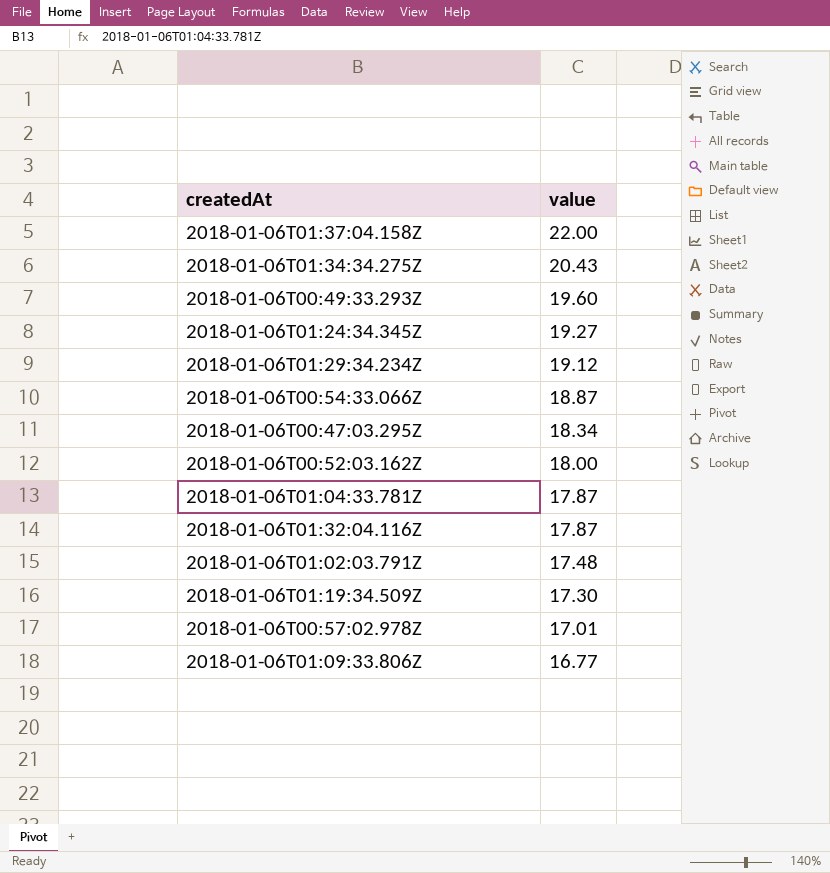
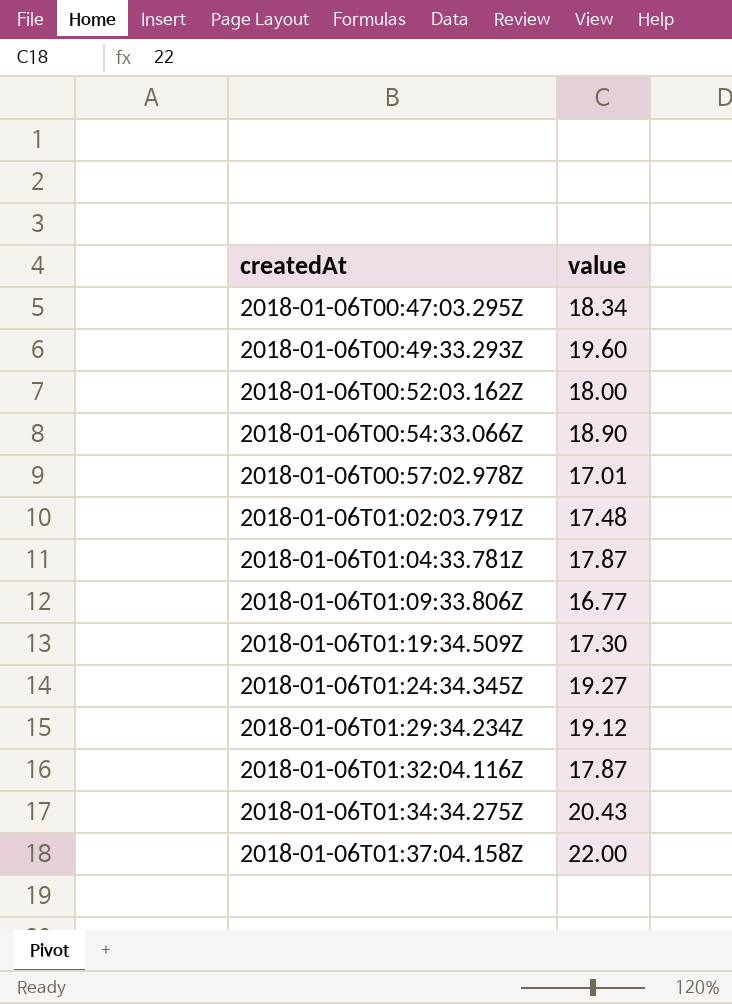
row order: value descending -> createdAt ascending
2018-01-06T00:54:33.066Z | value: 18.87 -> 18.90

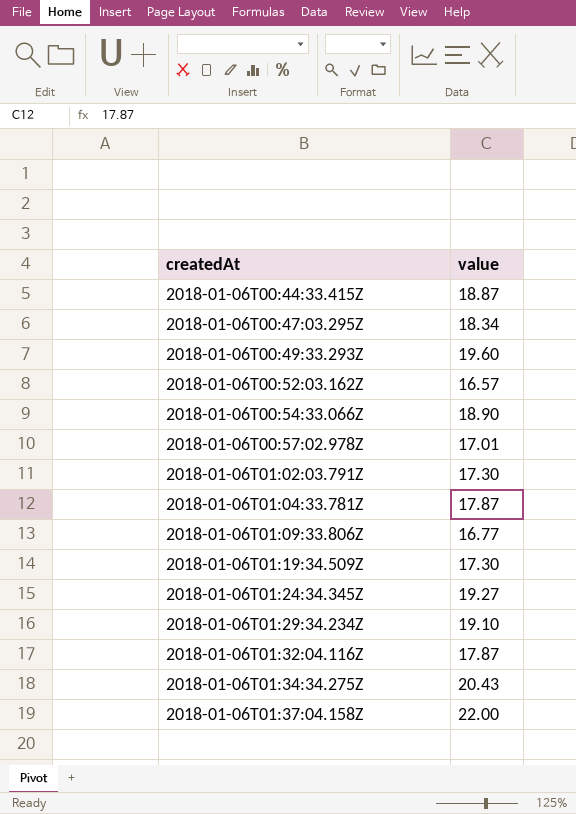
row 2018-01-06T00:44:33.415Z: none -> 18.87
2018-01-06T00:52:03.162Z | value: 18.00 -> 16.57
2018-01-06T01:02:03.791Z | value: 17.48 -> 17.30
2018-01-06T01:29:34.234Z | value: 19.12 -> 19.10

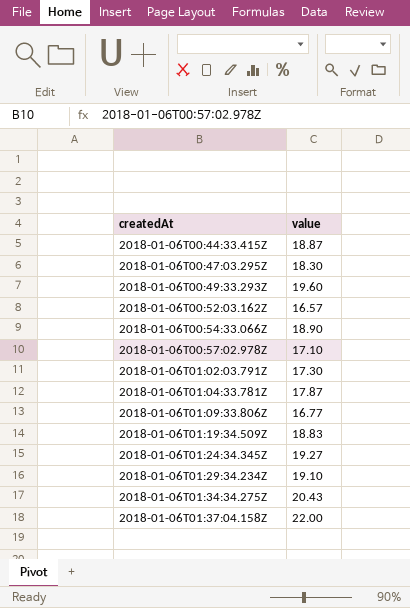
row 2018-01-06T01:32:04.116Z: 17.87 -> none
2018-01-06T00:47:03.295Z | value: 18.34 -> 18.30
2018-01-06T00:57:02.978Z | value: 17.01 -> 17.10
2018-01-06T01:19:34.509Z | value: 17.30 -> 18.83

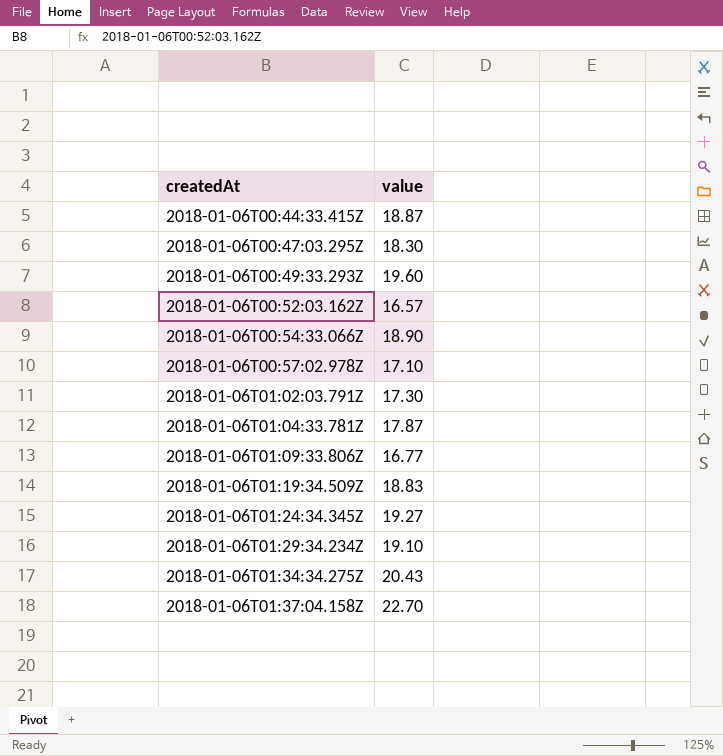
2018-01-06T01:37:04.158Z | value: 22.00 -> 22.70

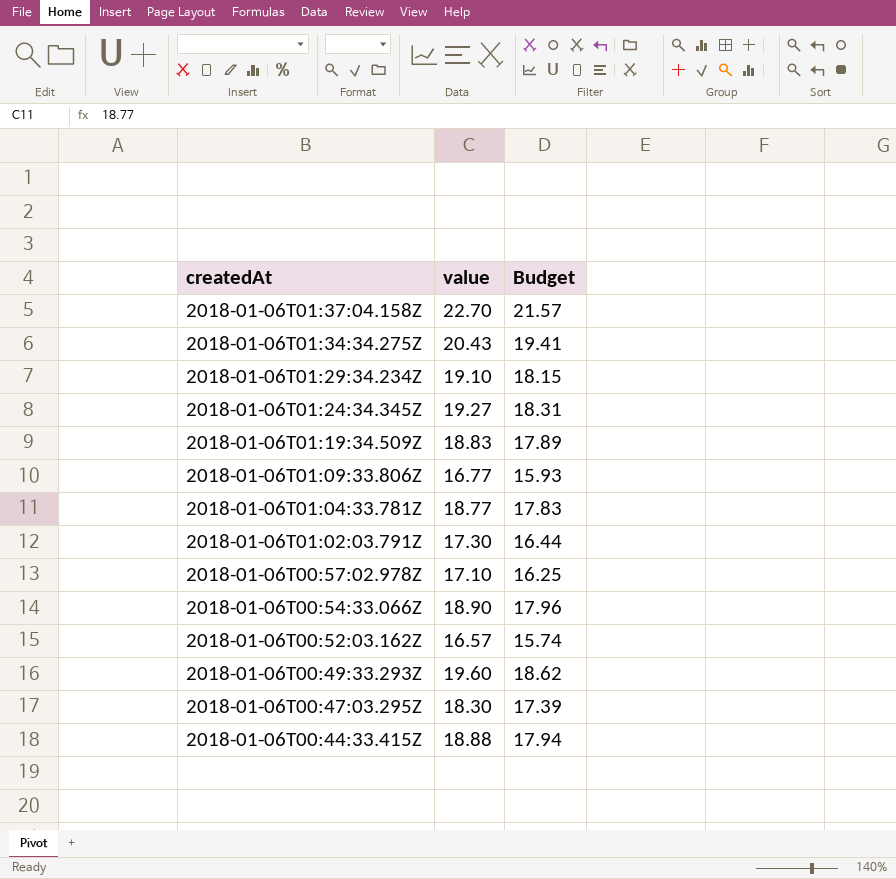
row order: createdAt ascending -> createdAt descending
column Budget | formula: none -> [value] * 0.95
2018-01-06T01:04:33.781Z | value: 17.87 -> 18.77
2018-01-06T00:44:33.415Z | value: 18.87 -> 18.88

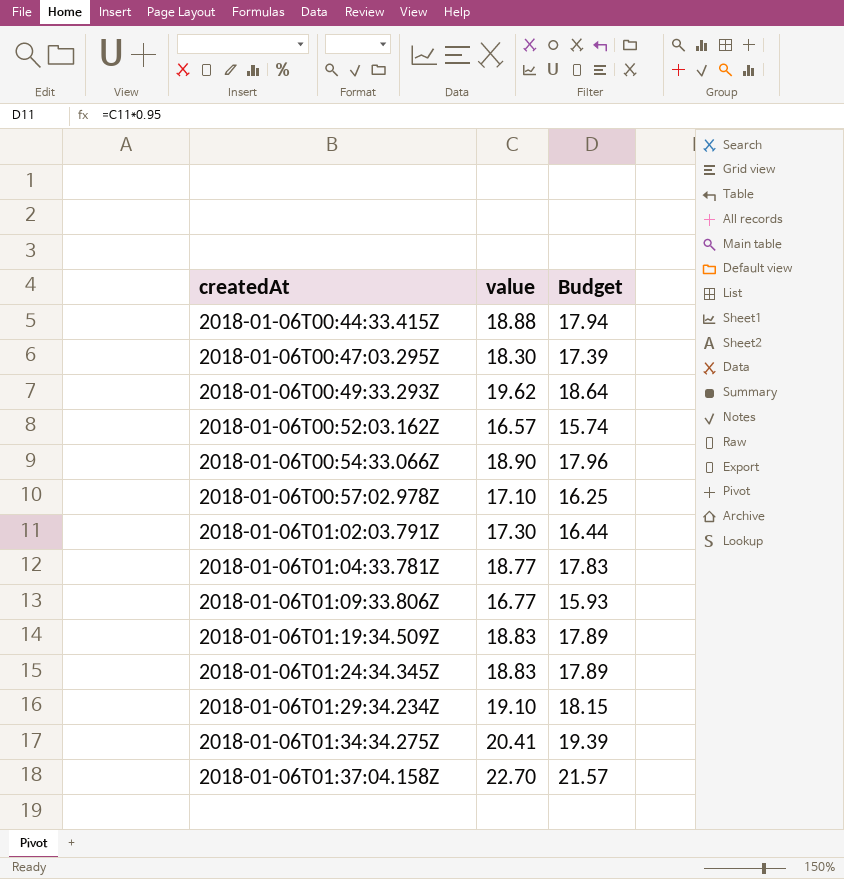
row order: createdAt descending -> createdAt ascending
2018-01-06T00:49:33.293Z | value: 19.60 -> 19.62
2018-01-06T00:49:33.293Z | Budget: 18.62 -> 18.64
2018-01-06T01:24:34.345Z | value: 19.27 -> 18.83
2018-01-06T01:24:34.345Z | Budget: 18.31 -> 17.89
2018-01-06T01:34:34.275Z | value: 20.43 -> 20.41
2018-01-06T01:34:34.275Z | Budget: 19.41 -> 19.39

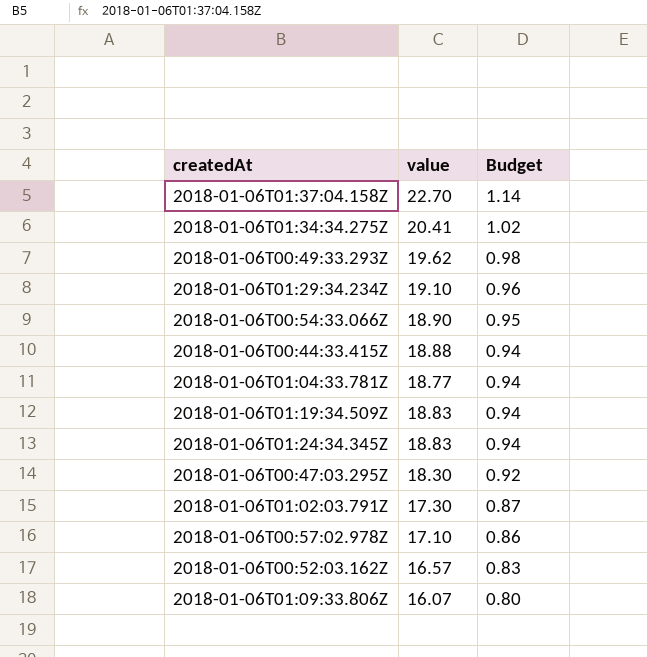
row order: createdAt ascending -> Budget descending
column Budget | formula: [value] * 0.95 -> [value] * 0.05
2018-01-06T01:09:33.806Z | value: 16.77 -> 16.07

